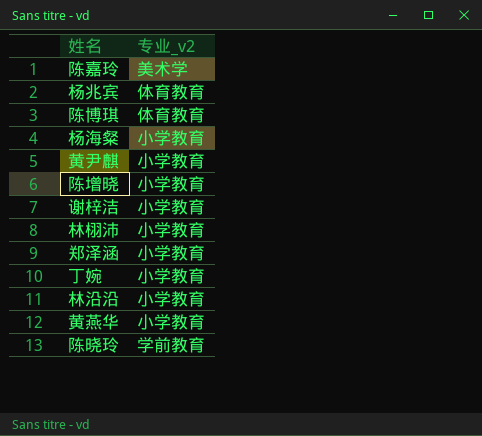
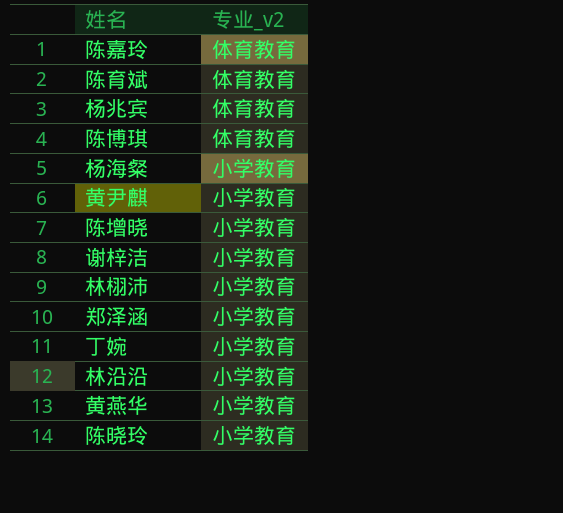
陈嘉玲 | 专业_v2: 美术学 -> 体育教育
row 陈育斌: none -> 体育教育
陈晓玲 | 专业_v2: 学前教育 -> 小学教育

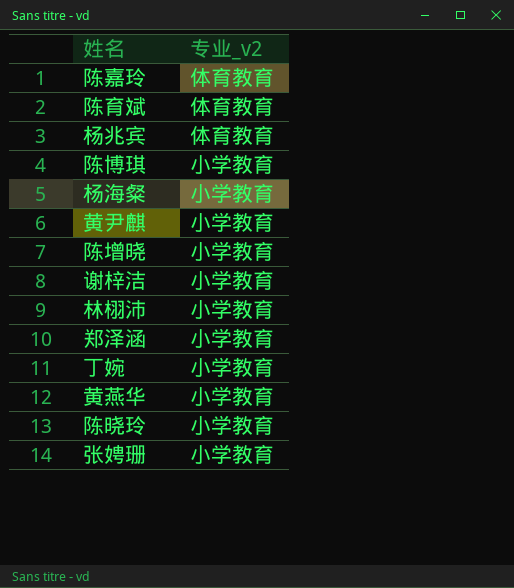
row 林沿沿: 小学教育 -> none
陈博琪 | 专业_v2: 体育教育 -> 小学教育
row 张娉珊: none -> 小学教育

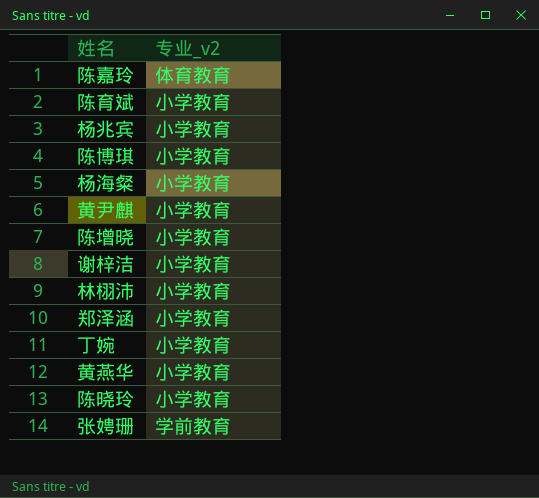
陈育斌 | 专业_v2: 体育教育 -> 小学教育
杨兆宾 | 专业_v2: 体育教育 -> 小学教育
张娉珊 | 专业_v2: 小学教育 -> 学前教育

